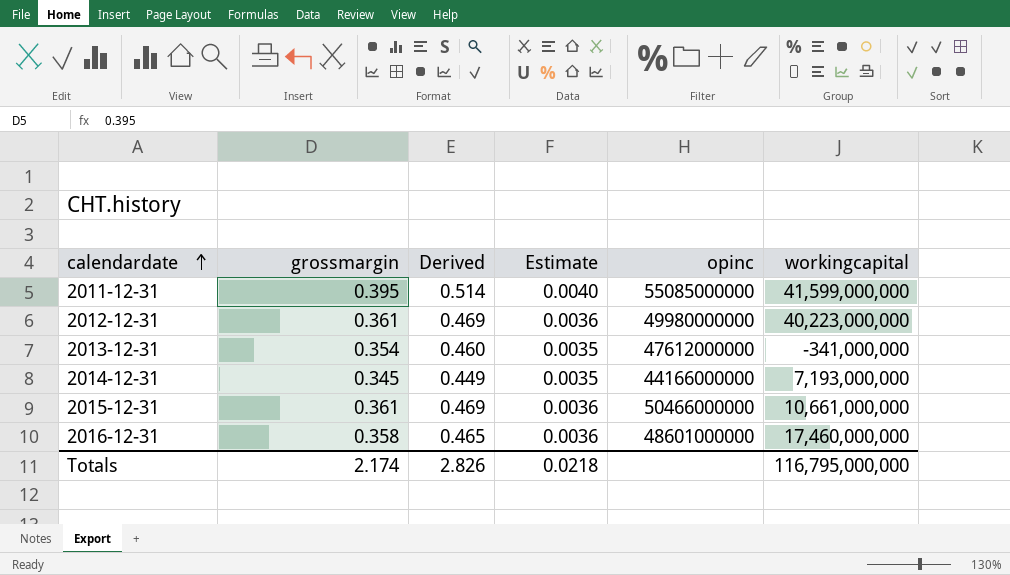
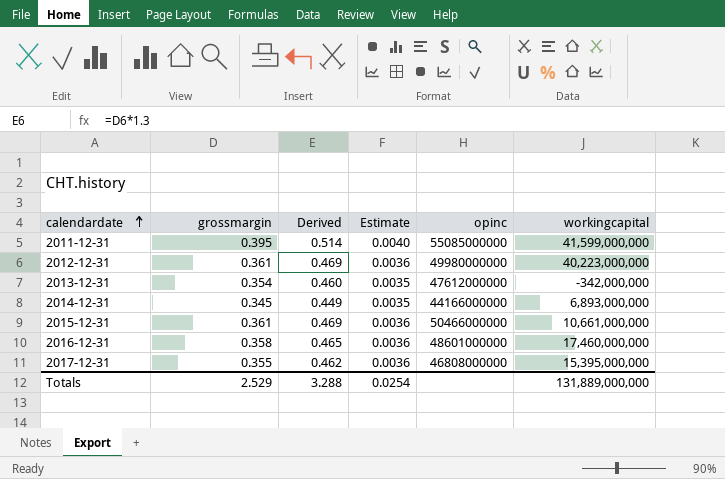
2013-12-31 | workingcapital: -341,000,000 -> -342,000,000
2014-12-31 | workingcapital: 7,193,000,000 -> 6,893,000,000
row 2017-12-31: none -> 0.355 | 0.462 | 0.0036 | 46808000000 | 15,395,000,000
Totals | grossmargin: 2.174 -> 2.529
Totals | Derived: 2.826 -> 3.288
Totals | Estimate: 0.0218 -> 0.0254
Totals | workingcapital: 116,795,000,000 -> 131,889,000,000

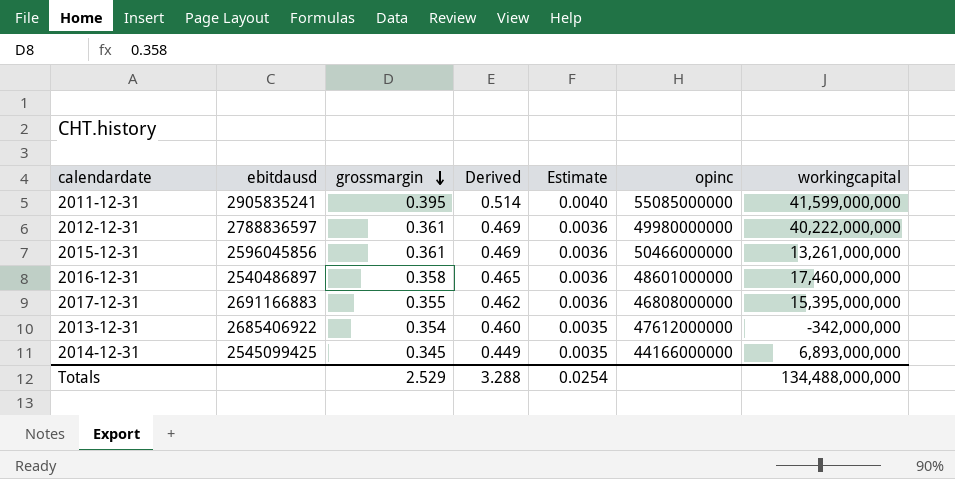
row order: calendardate ascending -> grossmargin descending
column ebitdausd | position: none -> 2
2012-12-31 | workingcapital: 40,223,000,000 -> 40,222,000,000
2015-12-31 | workingcapital: 10,661,000,000 -> 13,261,000,000
Totals | workingcapital: 131,889,000,000 -> 134,488,000,000

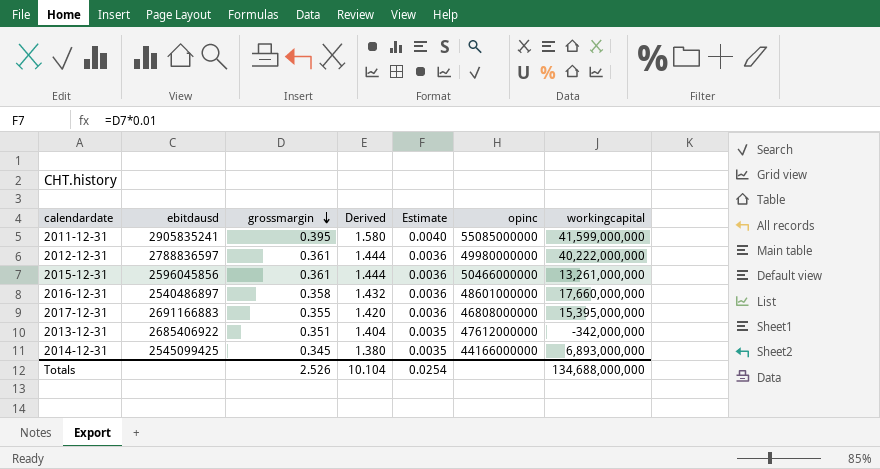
column Derived | formula: [grossmargin] * 1.3 -> [grossmargin] * 4
2016-12-31 | workingcapital: 17,460,000,000 -> 17,660,000,000
2013-12-31 | grossmargin: 0.354 -> 0.351
Totals | grossmargin: 2.529 -> 2.526
Totals | Derived: 3.288 -> 10.104
Totals | workingcapital: 134,488,000,000 -> 134,688,000,000

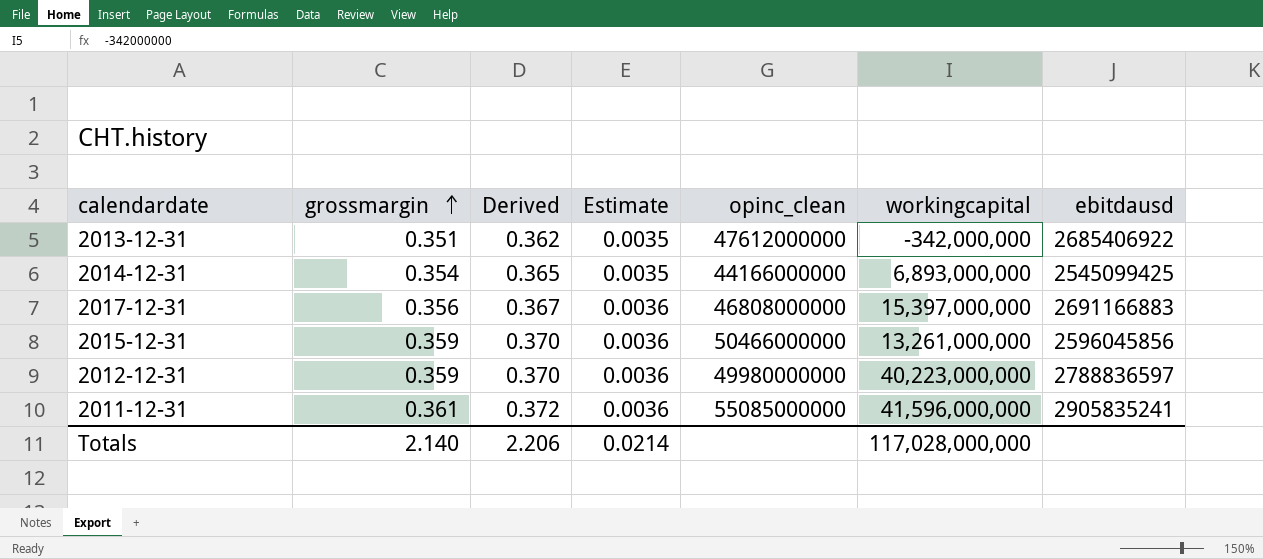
row order: grossmargin descending -> grossmargin ascending
column Derived | formula: [grossmargin] * 4 -> [grossmargin] * 1.03
column name: opinc -> opinc_clean
column ebitdausd | position: 2 -> 7
row 2016-12-31: 2540486897 | 0.358 | 1.432 | 0.0036 | 48601000000 | 17,660,000,000 -> none
2014-12-31 | grossmargin: 0.345 -> 0.354
2017-12-31 | grossmargin: 0.355 -> 0.356
2017-12-31 | workingcapital: 15,395,000,000 -> 15,397,000,000
2015-12-31 | grossmargin: 0.361 -> 0.359
2012-12-31 | grossmargin: 0.361 -> 0.359
2012-12-31 | workingcapital: 40,222,000,000 -> 40,223,000,000
2011-12-31 | grossmargin: 0.395 -> 0.361
2011-12-31 | Estimate: 0.0040 -> 0.0036
2011-12-31 | workingcapital: 41,599,000,000 -> 41,596,000,000
Totals | grossmargin: 2.526 -> 2.140
Totals | Derived: 10.104 -> 2.206
Totals | Estimate: 0.0254 -> 0.0214
Totals | workingcapital: 134,688,000,000 -> 117,028,000,000

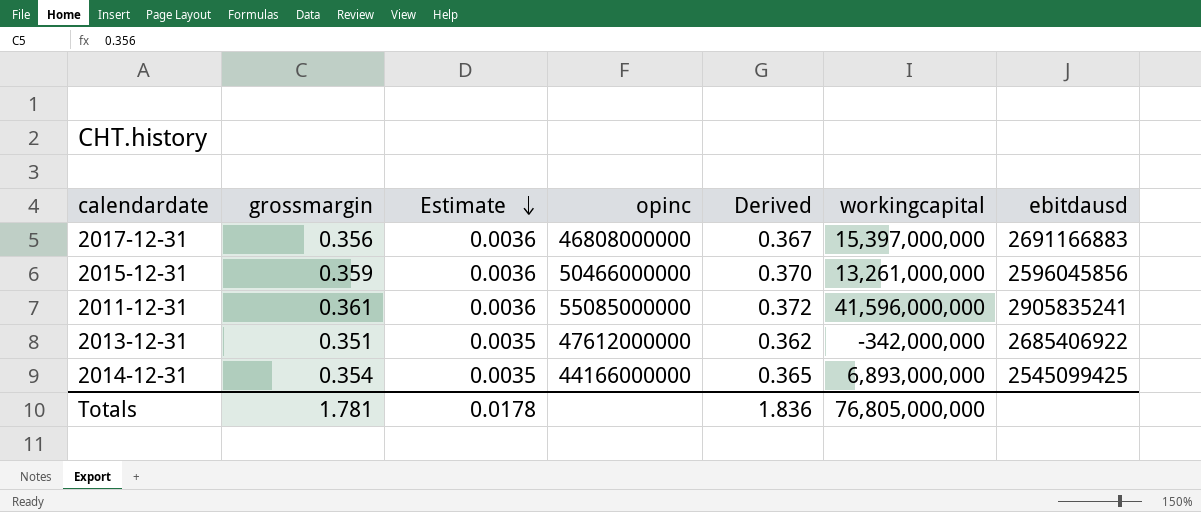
row order: grossmargin ascending -> Estimate descending
column name: opinc_clean -> opinc
column Derived | position: 3 -> 5
row 2012-12-31: 0.359 | 0.370 | 0.0036 | 49980000000 | 40,223,000,000 | 2788836597 -> none
Totals | grossmargin: 2.140 -> 1.781
Totals | Estimate: 0.0214 -> 0.0178
Totals | Derived: 2.206 -> 1.836
Totals | workingcapital: 117,028,000,000 -> 76,805,000,000

